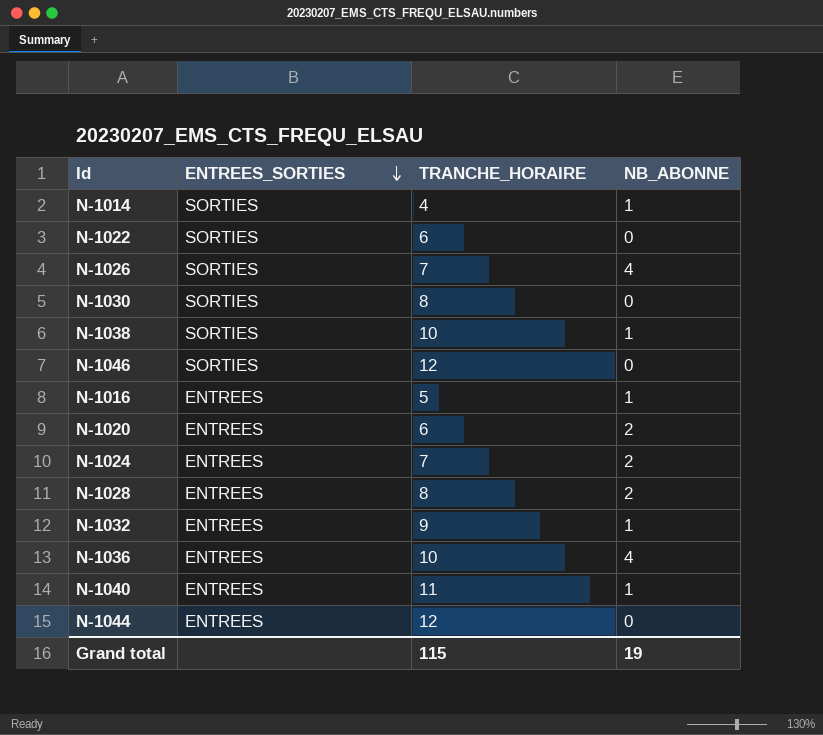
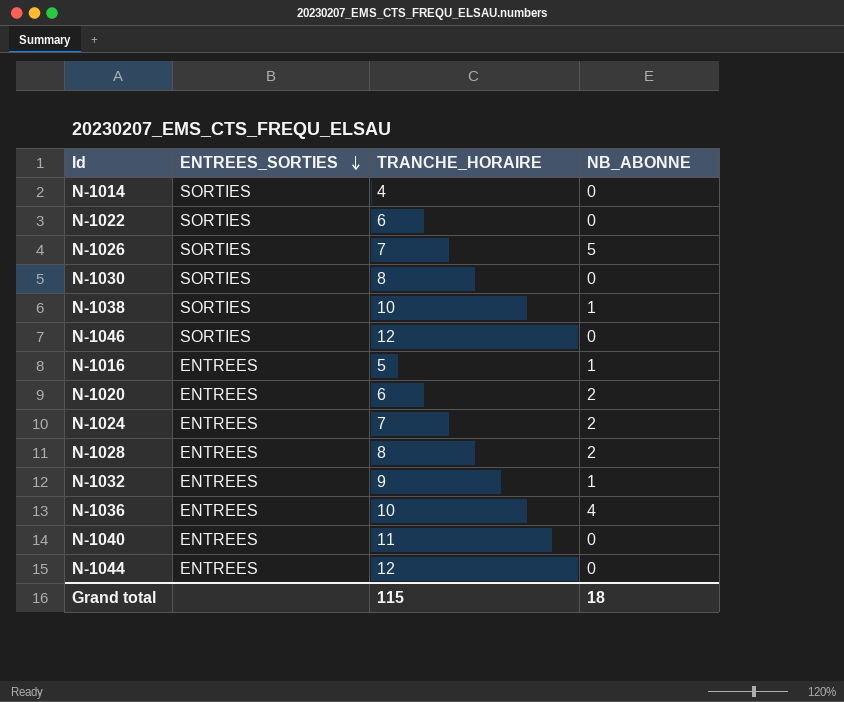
N-1014 | NB_ABONNE: 1 -> 0
N-1026 | NB_ABONNE: 4 -> 5
N-1040 | NB_ABONNE: 1 -> 0
Grand total | NB_ABONNE: 19 -> 18

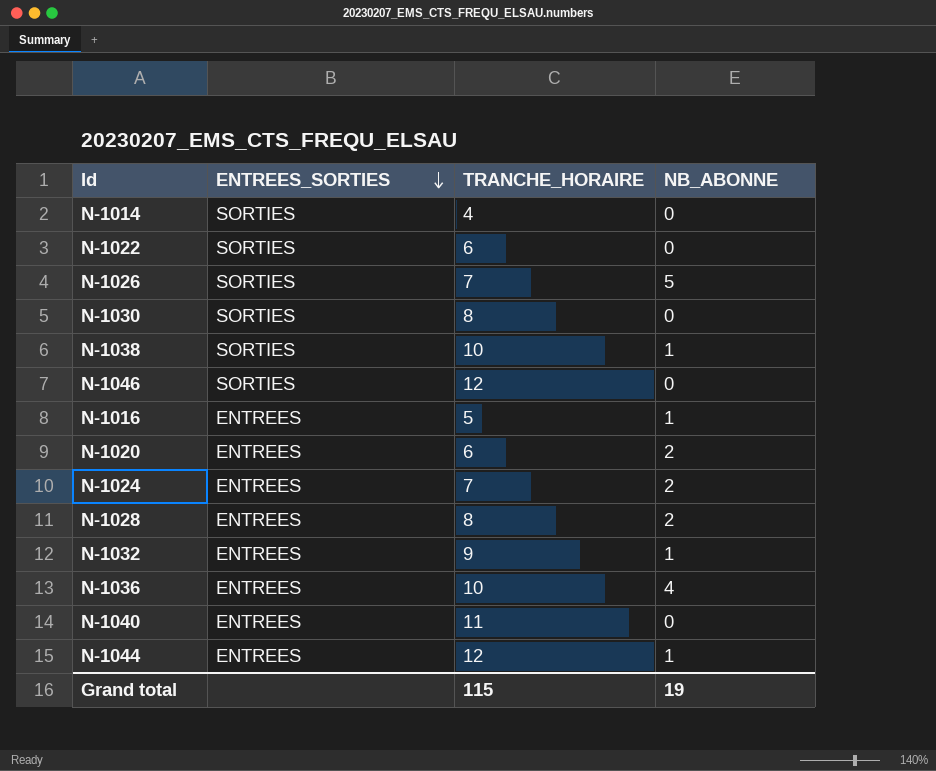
N-1044 | NB_ABONNE: 0 -> 1
Grand total | NB_ABONNE: 18 -> 19

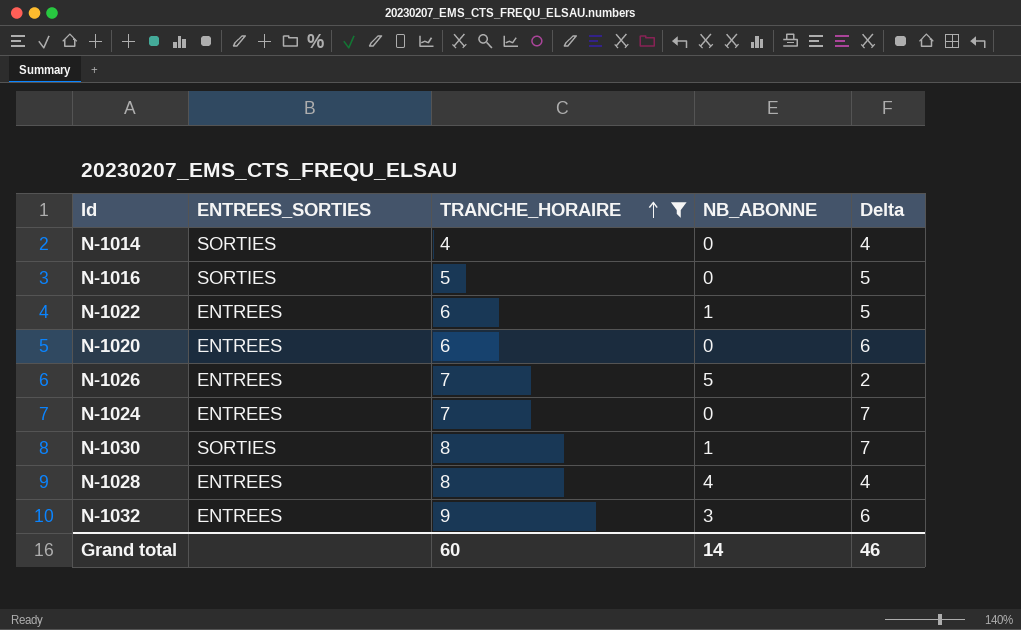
filter: none -> TRANCHE_HORAIRE <= 9
row order: ENTREES_SORTIES descending -> TRANCHE_HORAIRE ascending
column Delta | formula: none -> [TRANCHE_HORAIRE] - [NB_ABONNE]
N-1016 | ENTREES_SORTIES: ENTREES -> SORTIES
N-1016 | NB_ABONNE: 1 -> 0
N-1022 | ENTREES_SORTIES: SORTIES -> ENTREES
N-1022 | NB_ABONNE: 0 -> 1
N-1020 | NB_ABONNE: 2 -> 0
N-1026 | ENTREES_SORTIES: SORTIES -> ENTREES
N-1024 | NB_ABONNE: 2 -> 0
N-1030 | NB_ABONNE: 0 -> 1
N-1028 | NB_ABONNE: 2 -> 4
N-1032 | NB_ABONNE: 1 -> 3
Grand total | TRANCHE_HORAIRE: 115 -> 60
Grand total | NB_ABONNE: 19 -> 14

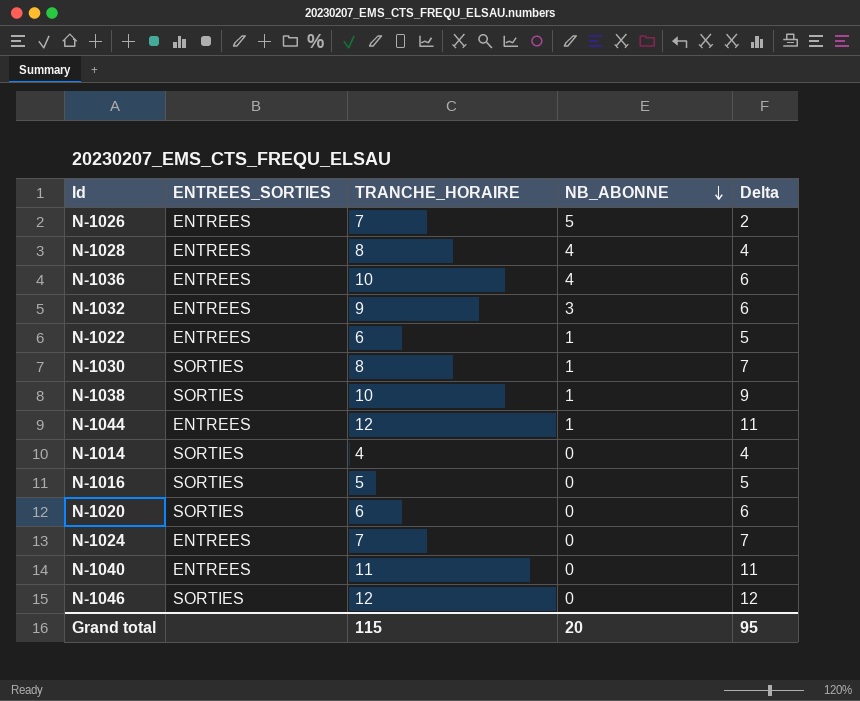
filter: TRANCHE_HORAIRE <= 9 -> none
row order: TRANCHE_HORAIRE ascending -> NB_ABONNE descending
N-1020 | ENTREES_SORTIES: ENTREES -> SORTIES
Grand total | TRANCHE_HORAIRE: 60 -> 115
Grand total | NB_ABONNE: 14 -> 20
Grand total | Delta: 46 -> 95

